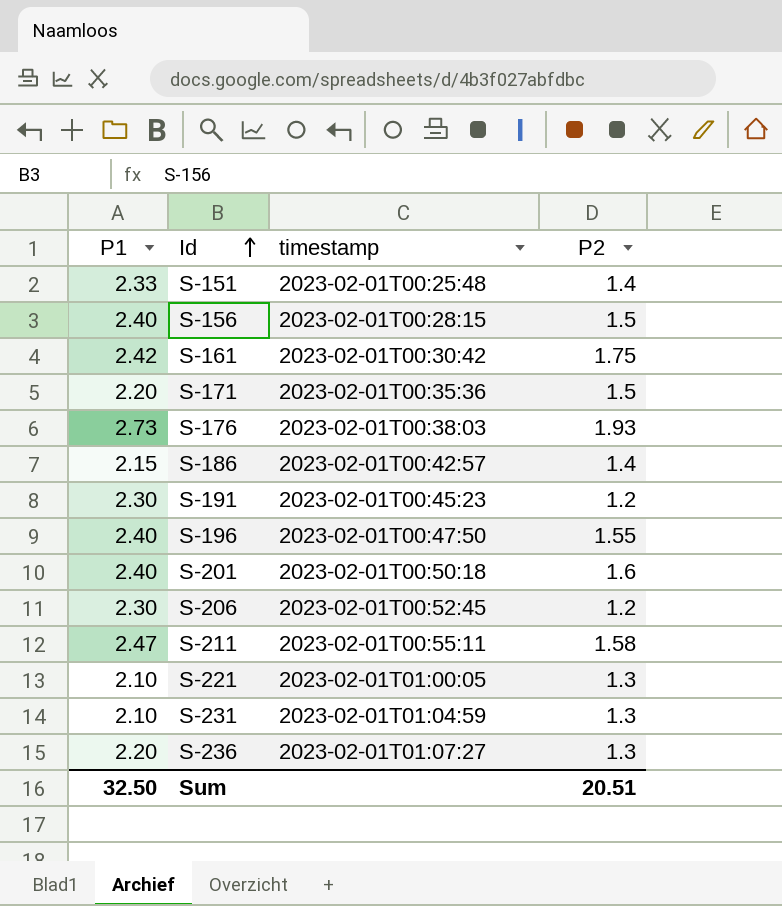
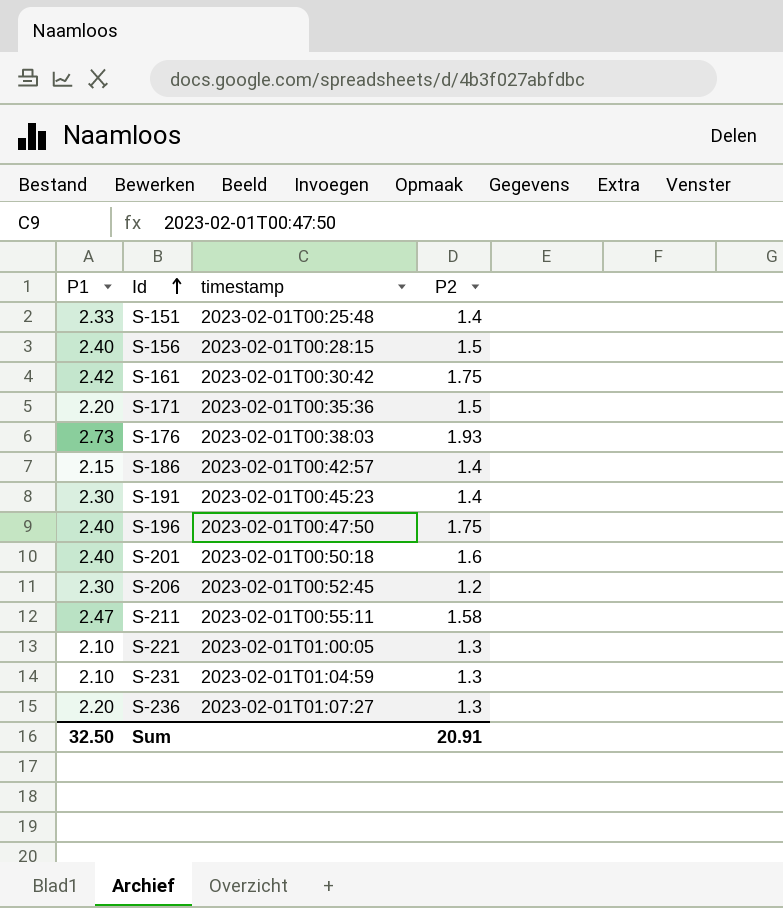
S-191 | P2: 1.2 -> 1.4
S-196 | P2: 1.55 -> 1.75
Sum | P2: 20.51 -> 20.91

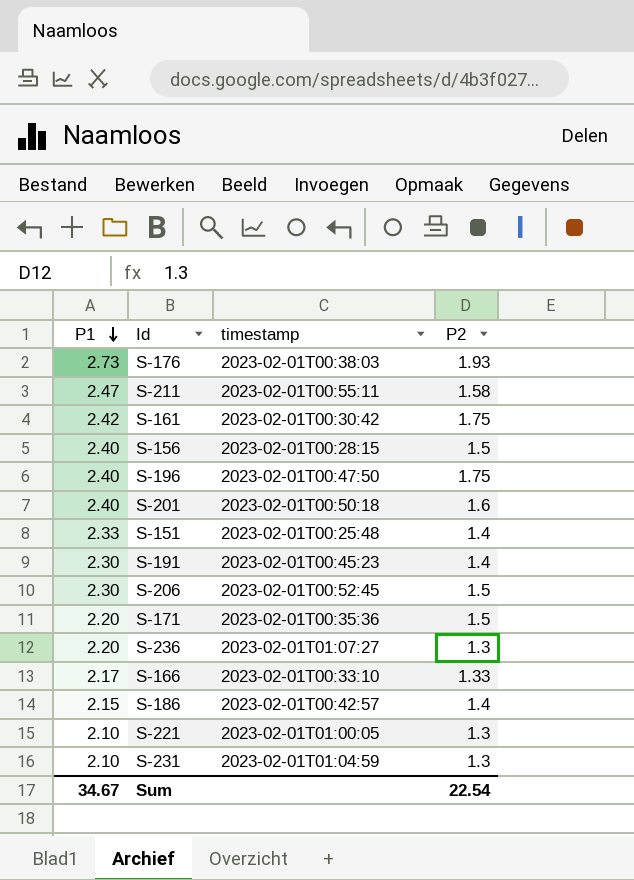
row order: Id ascending -> P1 descending
S-206 | P2: 1.2 -> 1.5
row S-166: none -> 2.17 | 2023-02-01T00:33:10 | 1.33
Sum | P1: 32.50 -> 34.67
Sum | P2: 20.91 -> 22.54

